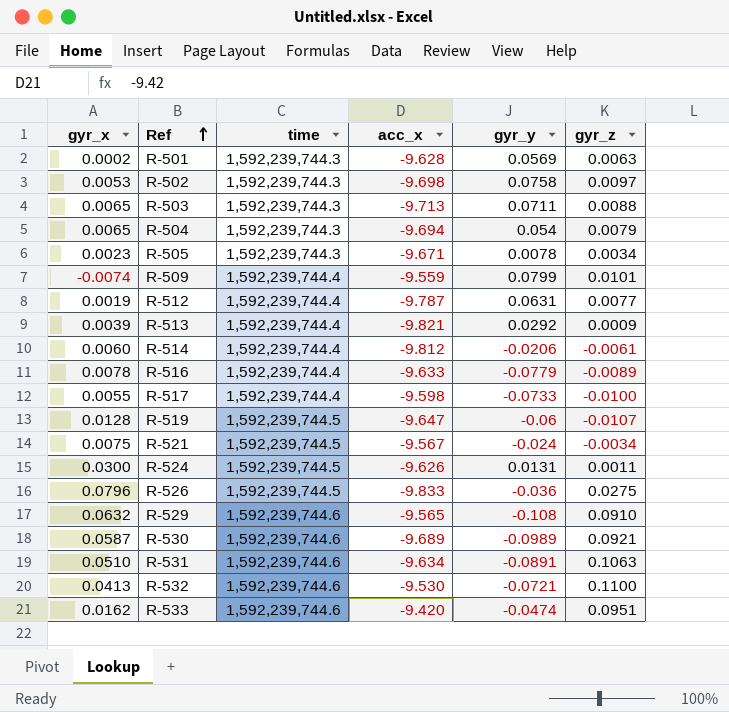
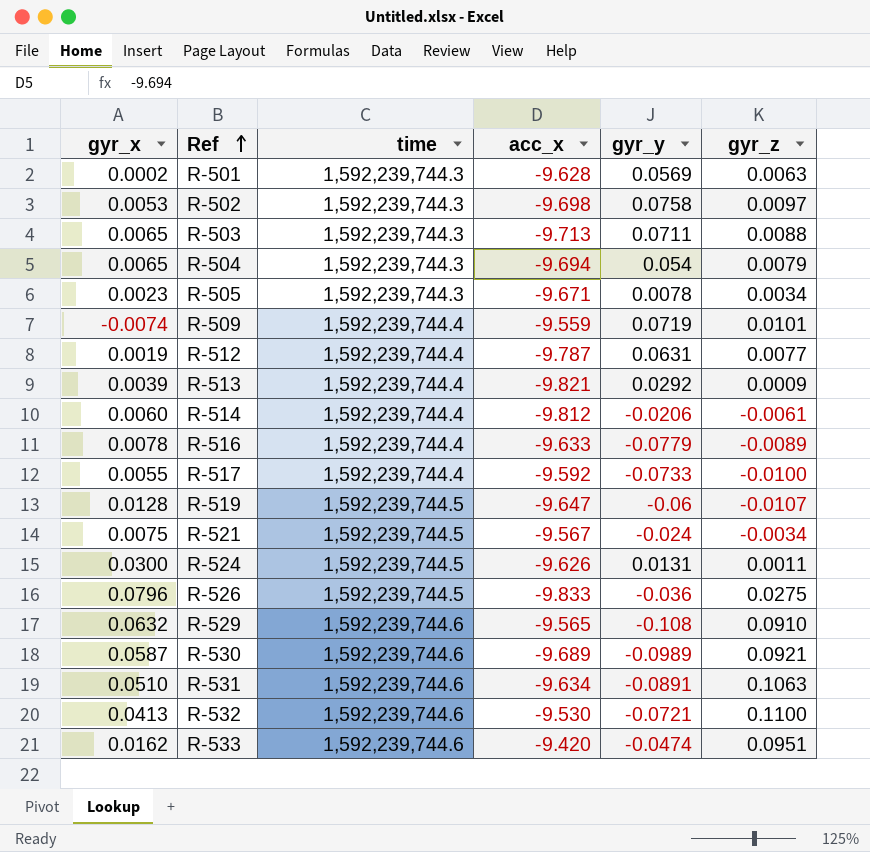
R-509 | gyr_y: 0.0799 -> 0.0719
R-517 | acc_x: -9.598 -> -9.592

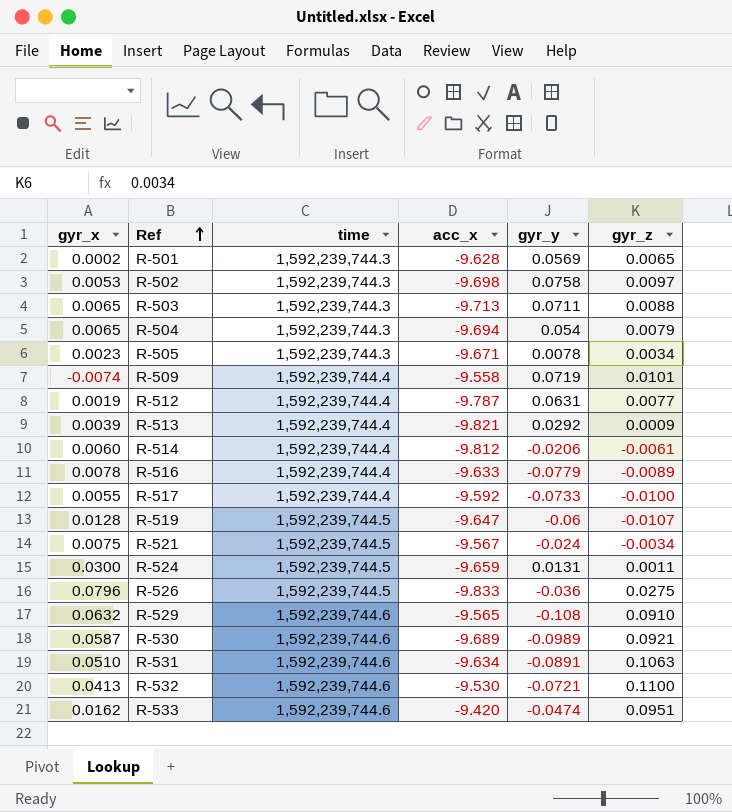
R-501 | gyr_z: 0.0063 -> 0.0065
R-509 | acc_x: -9.559 -> -9.558
R-524 | acc_x: -9.626 -> -9.659

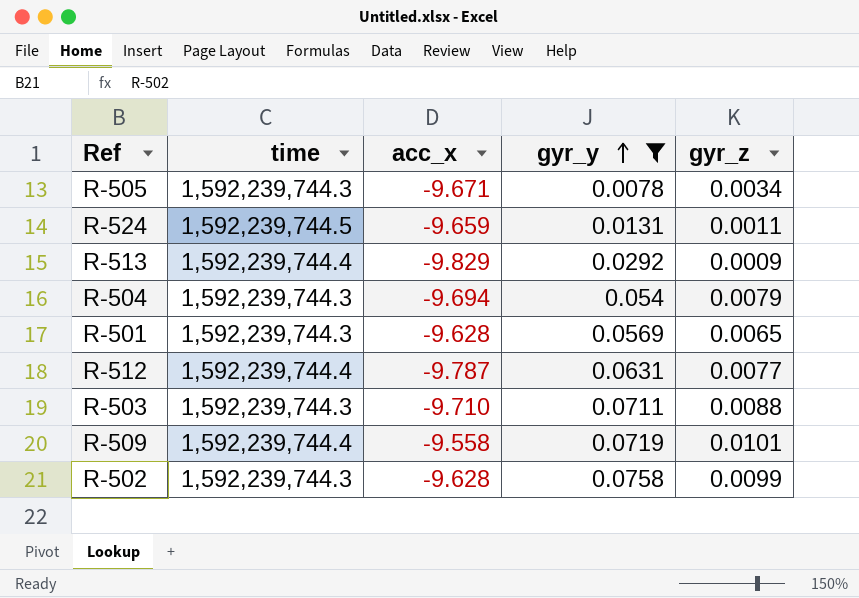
filter: none -> gyr_y >= 0.0078
row order: Ref ascending -> gyr_y ascending
column gyr_x | position: 1 -> none
R-513 | acc_x: -9.821 -> -9.829
R-503 | acc_x: -9.713 -> -9.710
R-502 | acc_x: -9.698 -> -9.628
R-502 | gyr_z: 0.0097 -> 0.0099

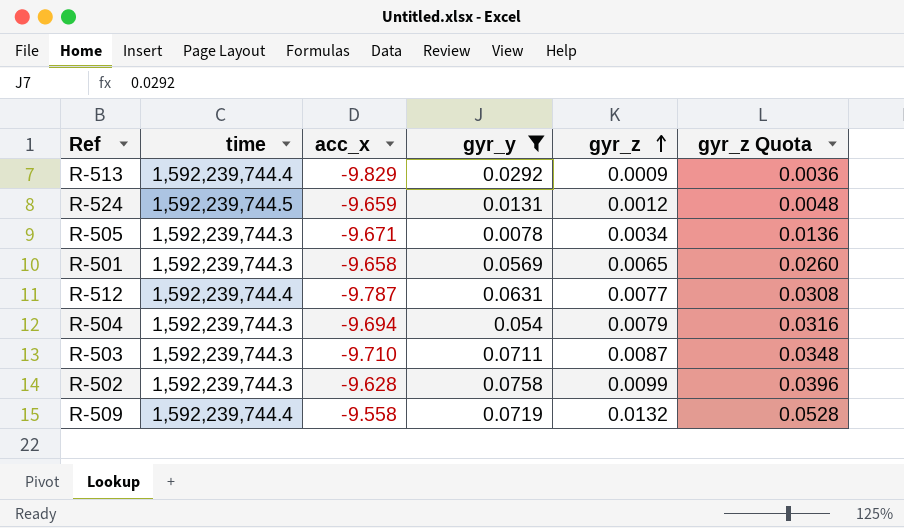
row order: gyr_y ascending -> gyr_z ascending
column gyr_z Quota | formula: none -> [gyr_z] * 4
R-524 | gyr_z: 0.0011 -> 0.0012
R-501 | acc_x: -9.628 -> -9.658
R-503 | gyr_z: 0.0088 -> 0.0087
R-509 | gyr_z: 0.0101 -> 0.0132

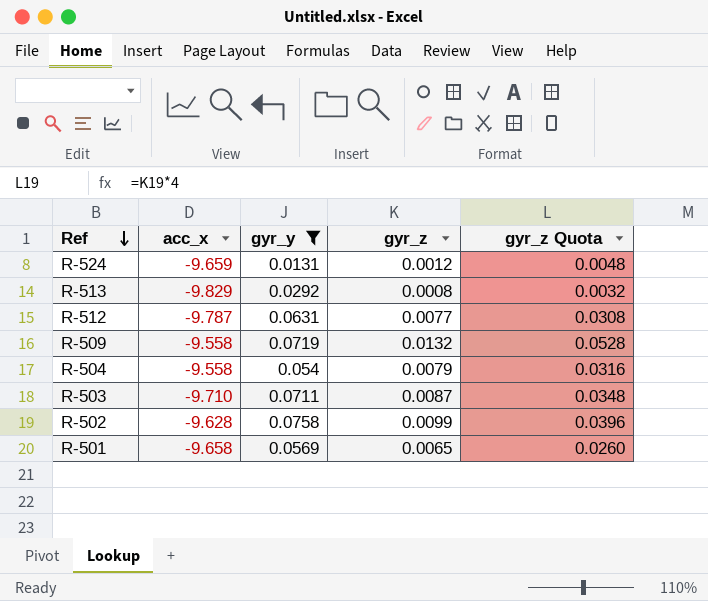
row order: gyr_z ascending -> Ref descending
column time | position: 2 -> none
row R-505: 1,592,239,744.3 | -9.671 | 0.0078 | 0.0034 | 0.0136 -> none
R-513 | gyr_z: 0.0009 -> 0.0008
R-513 | gyr_z Quota: 0.0036 -> 0.0032
R-504 | acc_x: -9.694 -> -9.558

